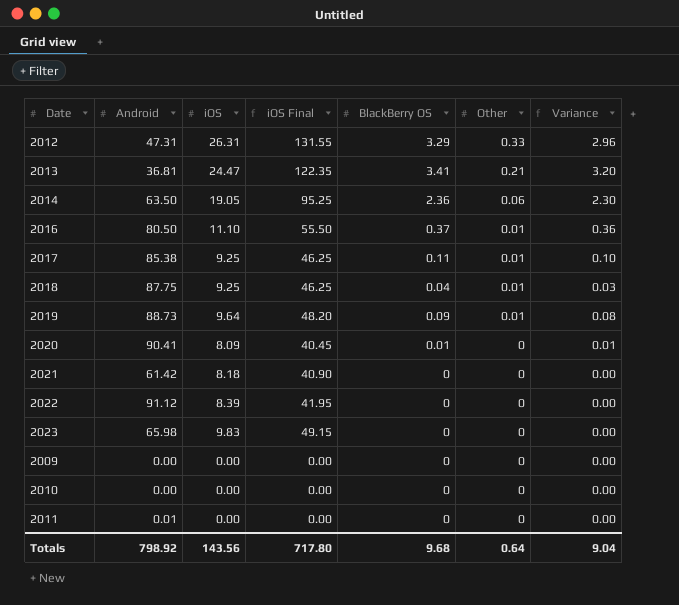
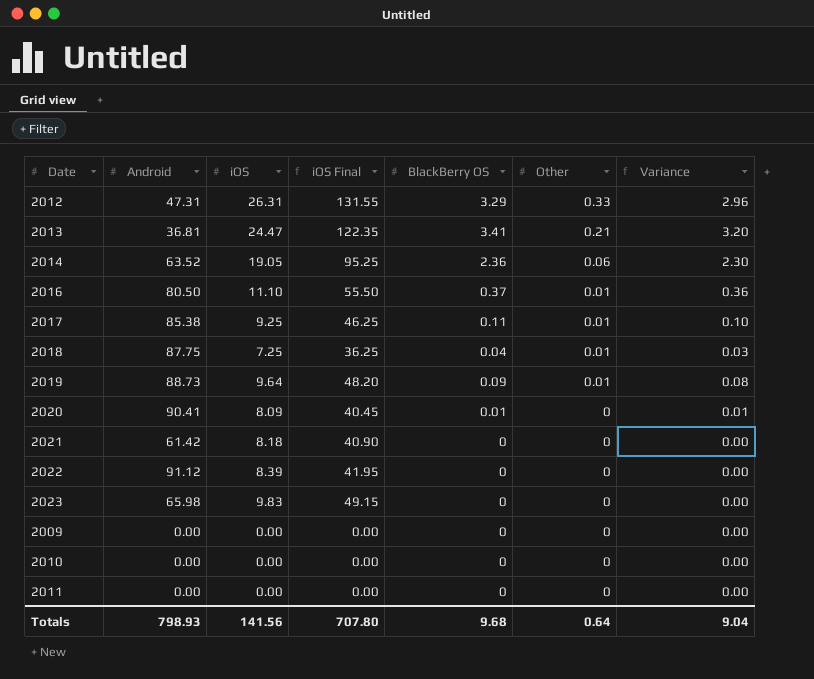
2014 | Android: 63.50 -> 63.52
2018 | iOS: 9.25 -> 7.25
2018 | iOS Final: 46.25 -> 36.25
2011 | Android: 0.01 -> 0.00
Totals | Android: 798.92 -> 798.93
Totals | iOS: 143.56 -> 141.56
Totals | iOS Final: 717.80 -> 707.80

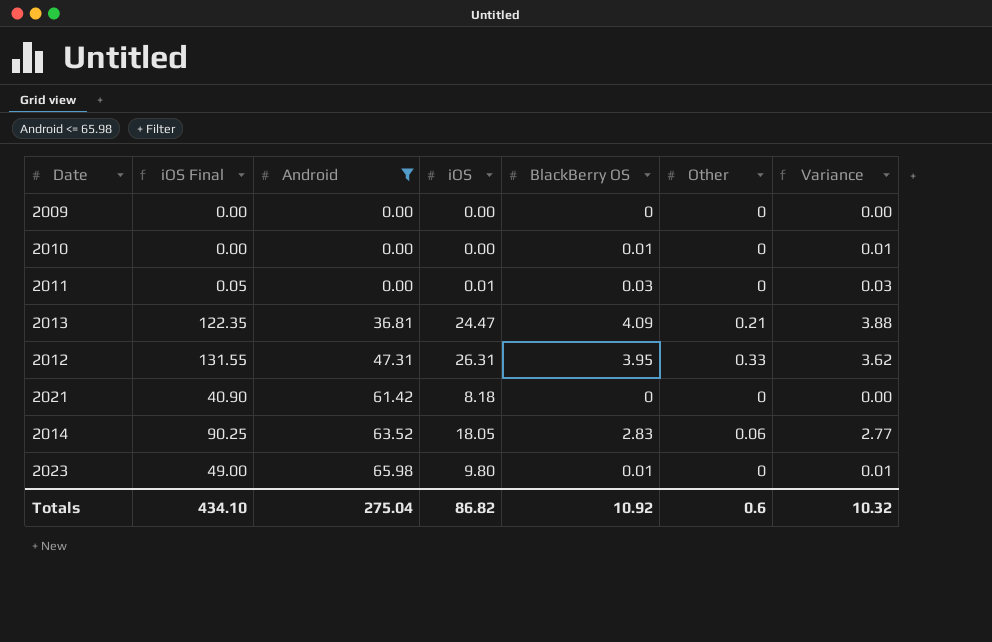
filter: none -> Android <= 65.98
row order: Other descending -> Android ascending
column iOS Final | position: 4 -> 2
2010 | BlackBerry OS: 0 -> 0.01
2010 | Variance: 0.00 -> 0.01
2011 | iOS Final: 0.00 -> 0.05
2011 | iOS: 0.00 -> 0.01
2011 | BlackBerry OS: 0 -> 0.03
2011 | Variance: 0.00 -> 0.03
2013 | BlackBerry OS: 3.41 -> 4.09
2013 | Variance: 3.20 -> 3.88
2012 | BlackBerry OS: 3.29 -> 3.95
2012 | Variance: 2.96 -> 3.62
2014 | iOS Final: 95.25 -> 90.25
2014 | iOS: 19.05 -> 18.05
2014 | BlackBerry OS: 2.36 -> 2.83
2014 | Variance: 2.30 -> 2.77
2023 | iOS Final: 49.15 -> 49.00
2023 | iOS: 9.83 -> 9.80
2023 | BlackBerry OS: 0 -> 0.01
2023 | Variance: 0.00 -> 0.01
Totals | iOS Final: 707.80 -> 434.10
Totals | Android: 798.93 -> 275.04
Totals | iOS: 141.56 -> 86.82
Totals | BlackBerry OS: 9.68 -> 10.92
Totals | Other: 0.64 -> 0.6
Totals | Variance: 9.04 -> 10.32

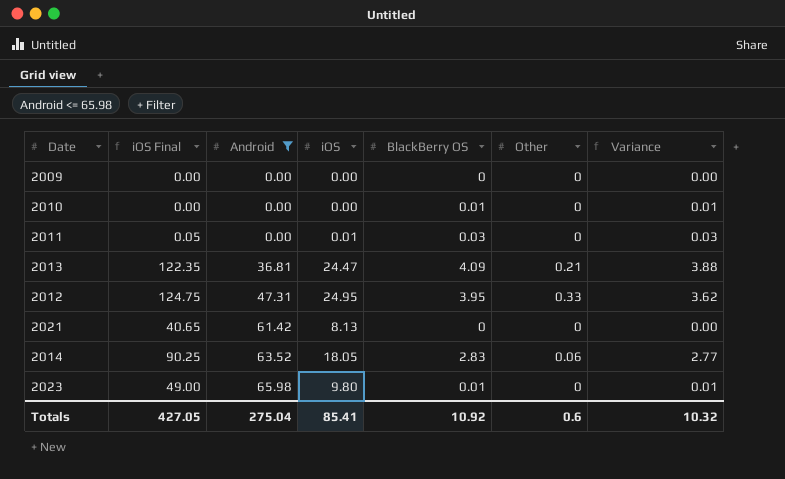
2012 | iOS Final: 131.55 -> 124.75
2012 | iOS: 26.31 -> 24.95
2021 | iOS Final: 40.90 -> 40.65
2021 | iOS: 8.18 -> 8.13
Totals | iOS Final: 434.10 -> 427.05
Totals | iOS: 86.82 -> 85.41

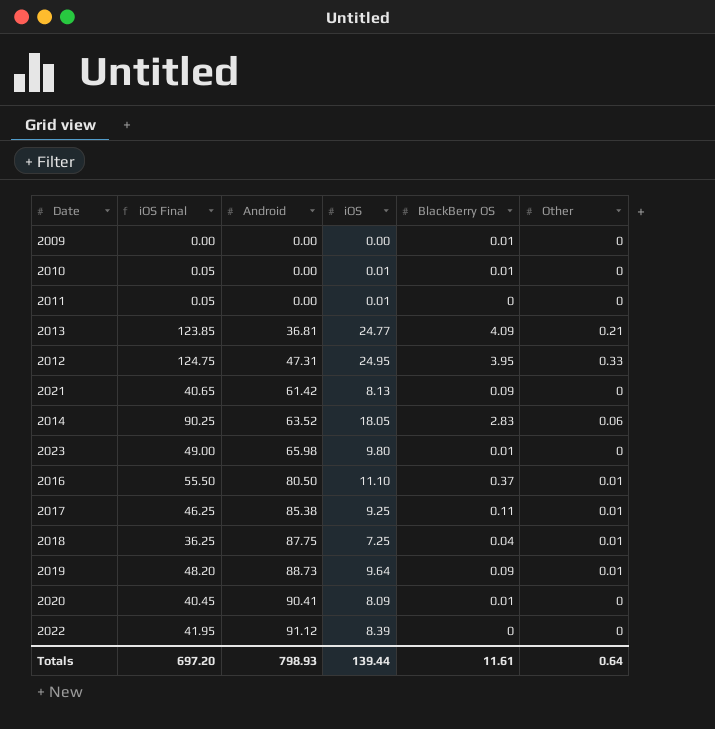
filter: Android <= 65.98 -> none
column Variance | formula: [BlackBerry OS] - [Other] -> none
2009 | BlackBerry OS: 0 -> 0.01
2010 | iOS Final: 0.00 -> 0.05
2010 | iOS: 0.00 -> 0.01
2011 | BlackBerry OS: 0.03 -> 0
2013 | iOS Final: 122.35 -> 123.85
2013 | iOS: 24.47 -> 24.77
2021 | BlackBerry OS: 0 -> 0.09
Totals | iOS Final: 427.05 -> 697.20
Totals | Android: 275.04 -> 798.93
Totals | iOS: 85.41 -> 139.44
Totals | BlackBerry OS: 10.92 -> 11.61
Totals | Other: 0.6 -> 0.64

